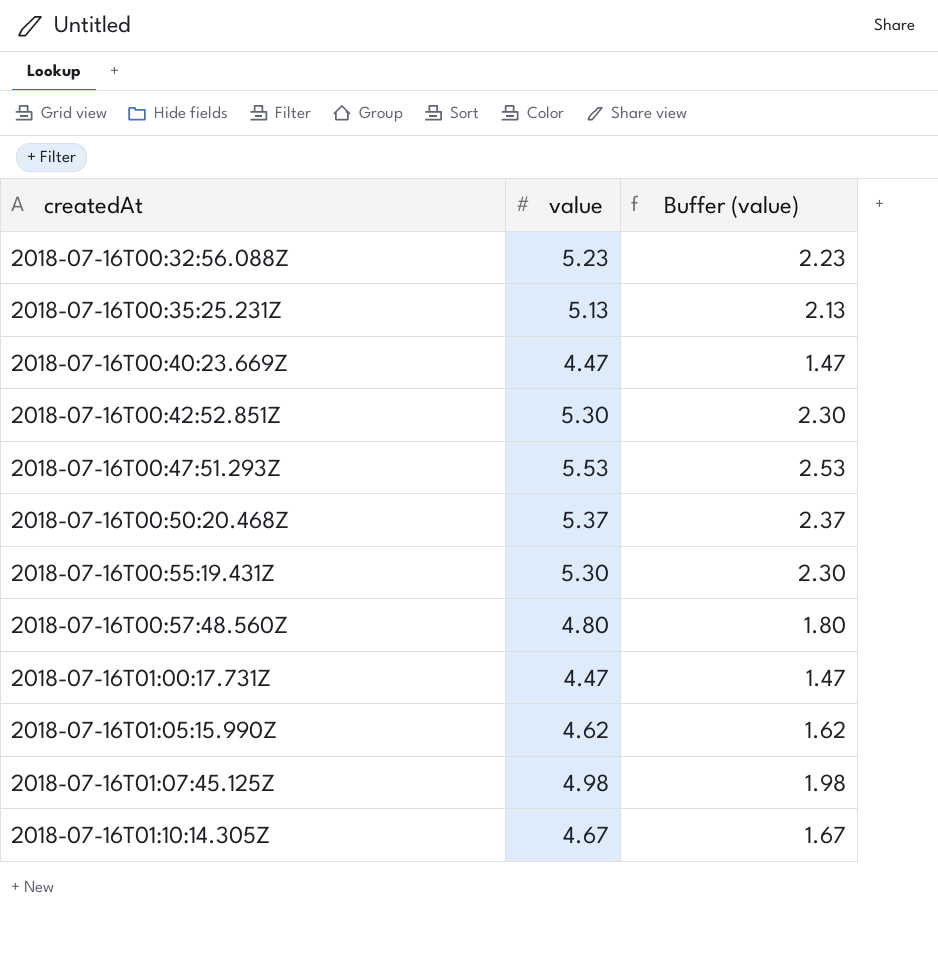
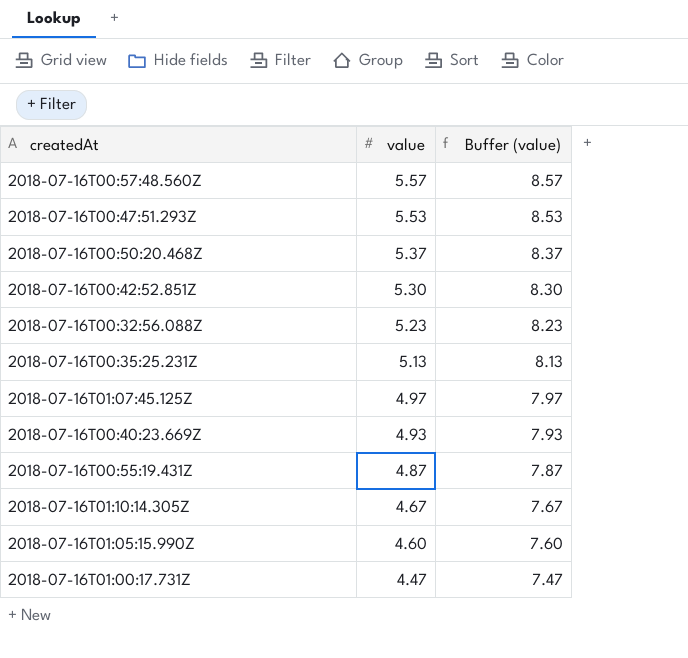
row order: createdAt ascending -> value descending
column Buffer (value) | formula: [value] - 3 -> [value] + 3
2018-07-16T00:57:48.560Z | value: 4.80 -> 5.57
2018-07-16T01:07:45.125Z | value: 4.98 -> 4.97
2018-07-16T00:40:23.669Z | value: 4.47 -> 4.93
2018-07-16T00:55:19.431Z | value: 5.30 -> 4.87
2018-07-16T01:05:15.990Z | value: 4.62 -> 4.60

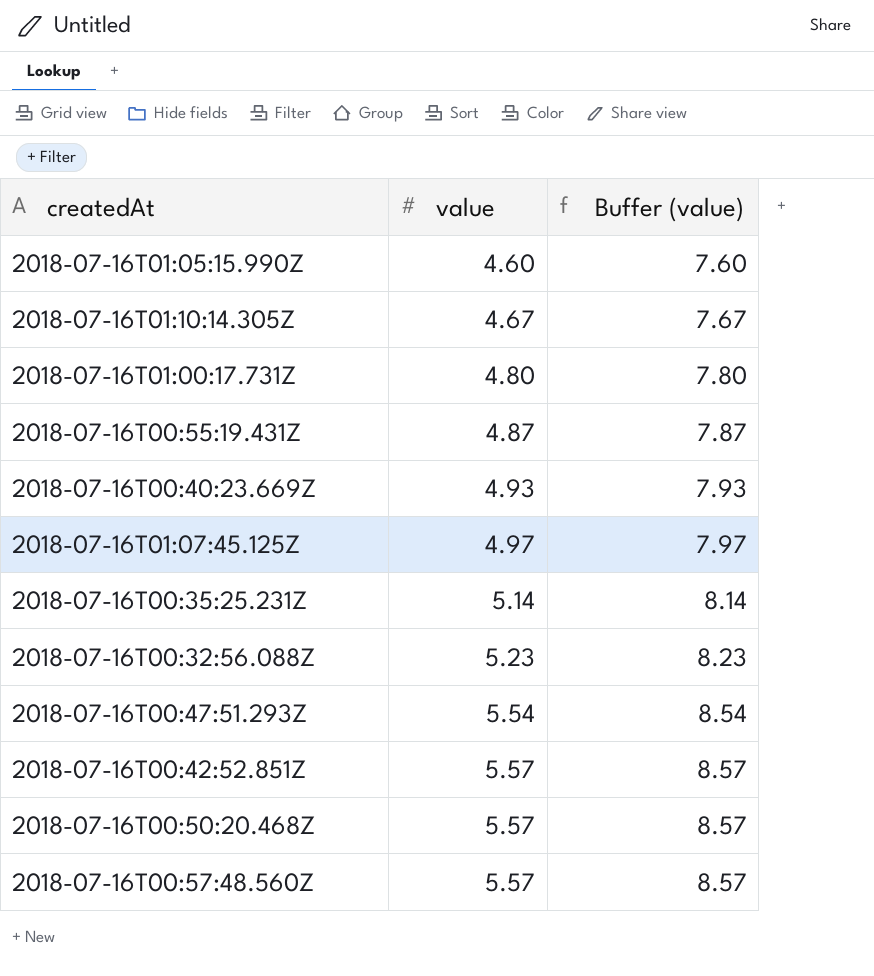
row order: value descending -> value ascending
2018-07-16T01:00:17.731Z | value: 4.47 -> 4.80
2018-07-16T01:00:17.731Z | Buffer (value): 7.47 -> 7.80
2018-07-16T00:35:25.231Z | value: 5.13 -> 5.14
2018-07-16T00:35:25.231Z | Buffer (value): 8.13 -> 8.14
2018-07-16T00:47:51.293Z | value: 5.53 -> 5.54
2018-07-16T00:47:51.293Z | Buffer (value): 8.53 -> 8.54
2018-07-16T00:42:52.851Z | value: 5.30 -> 5.57
2018-07-16T00:42:52.851Z | Buffer (value): 8.30 -> 8.57
2018-07-16T00:50:20.468Z | value: 5.37 -> 5.57
2018-07-16T00:50:20.468Z | Buffer (value): 8.37 -> 8.57

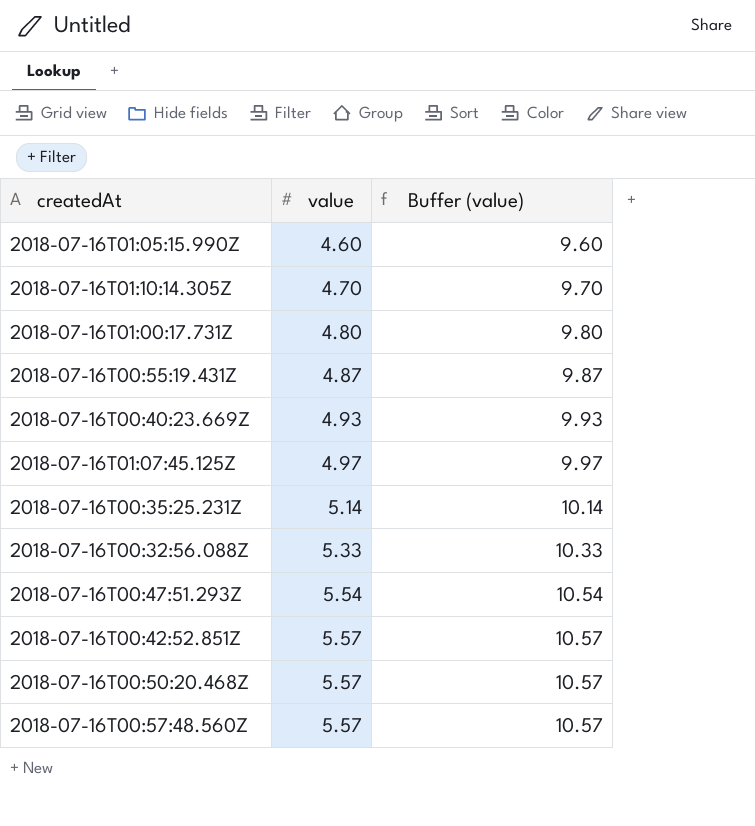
column Buffer (value) | formula: [value] + 3 -> [value] + 5
2018-07-16T01:10:14.305Z | value: 4.67 -> 4.70
2018-07-16T00:32:56.088Z | value: 5.23 -> 5.33

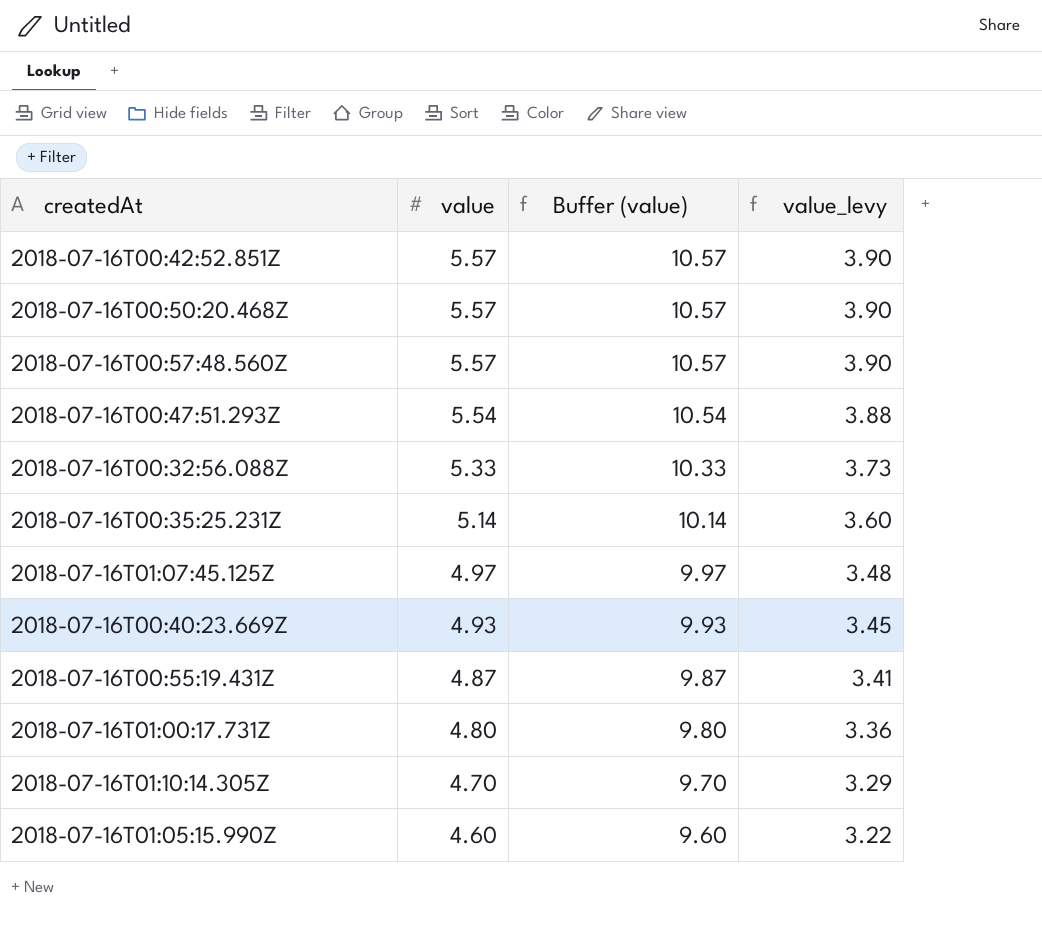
row order: value ascending -> value descending
column value_levy | formula: none -> [value] * 0.7

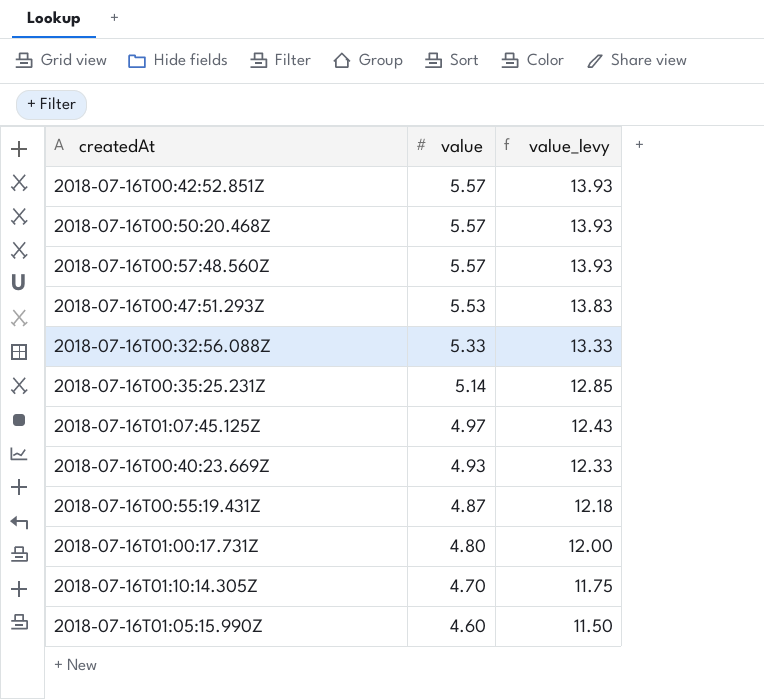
column Buffer (value) | formula: [value] + 5 -> none
column value_levy | formula: [value] * 0.7 -> [value] * 2.5
2018-07-16T00:47:51.293Z | value: 5.54 -> 5.53

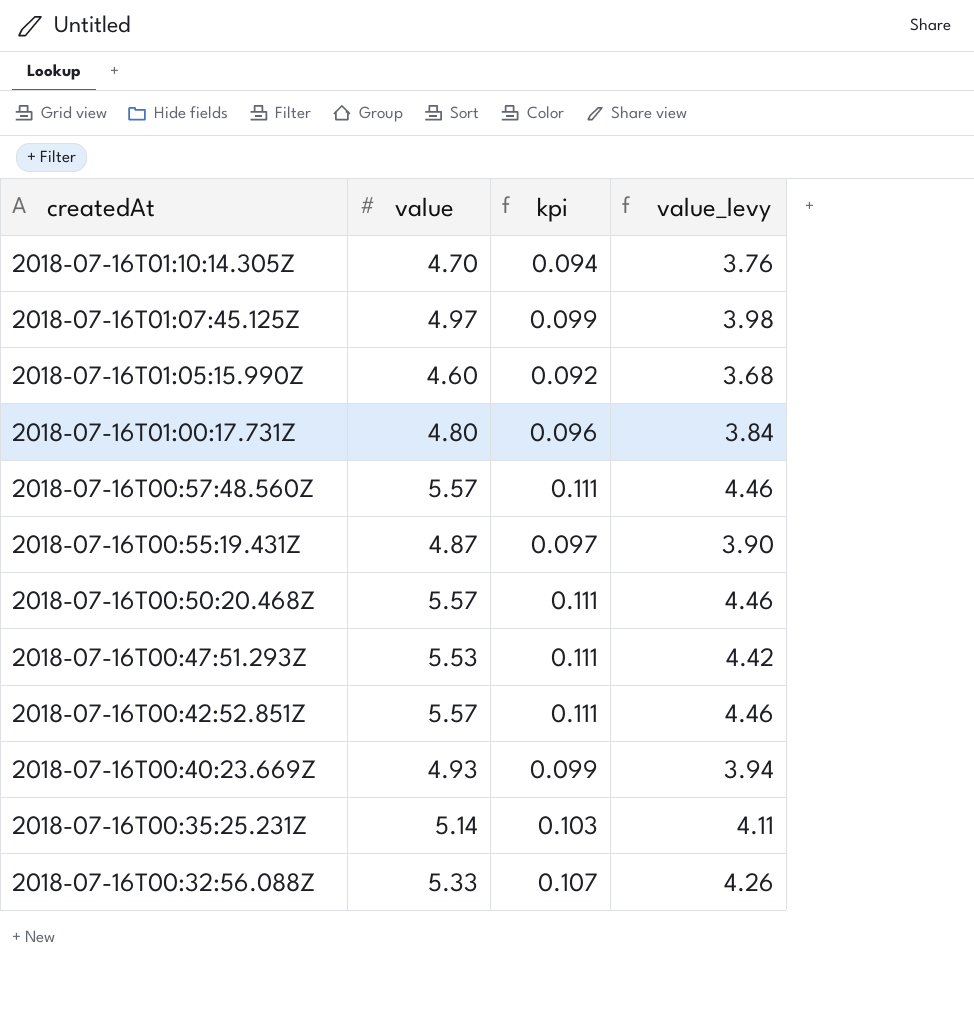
row order: value descending -> createdAt descending
column kpi | formula: none -> [value] * 0.02
column value_levy | formula: [value] * 2.5 -> [value] * 0.8

